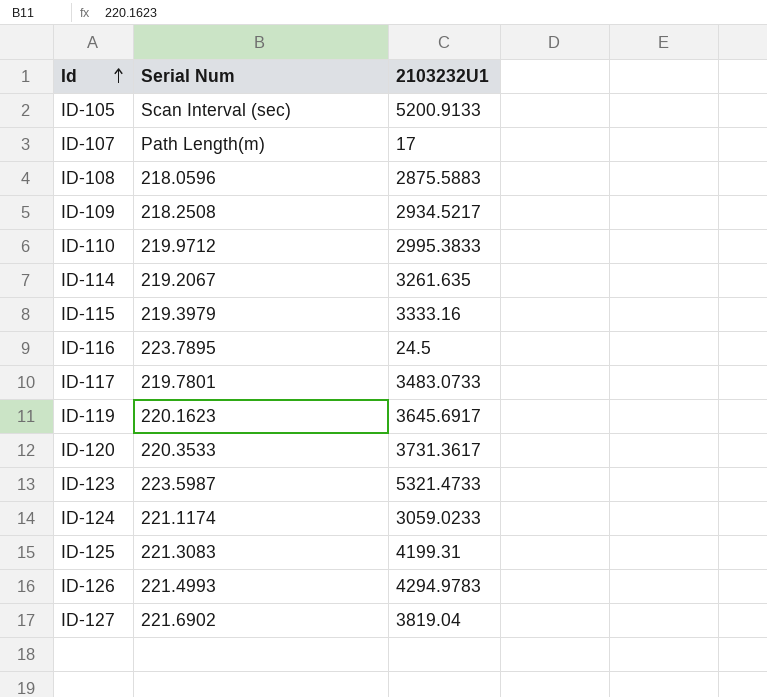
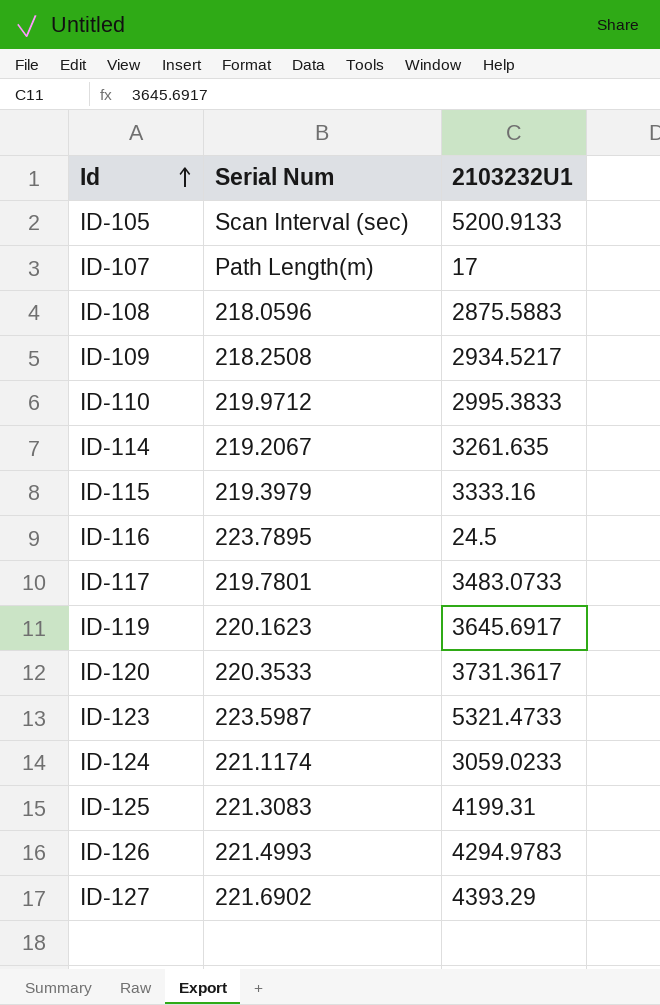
ID-127 | 2103232U1: 3819.04 -> 4393.29

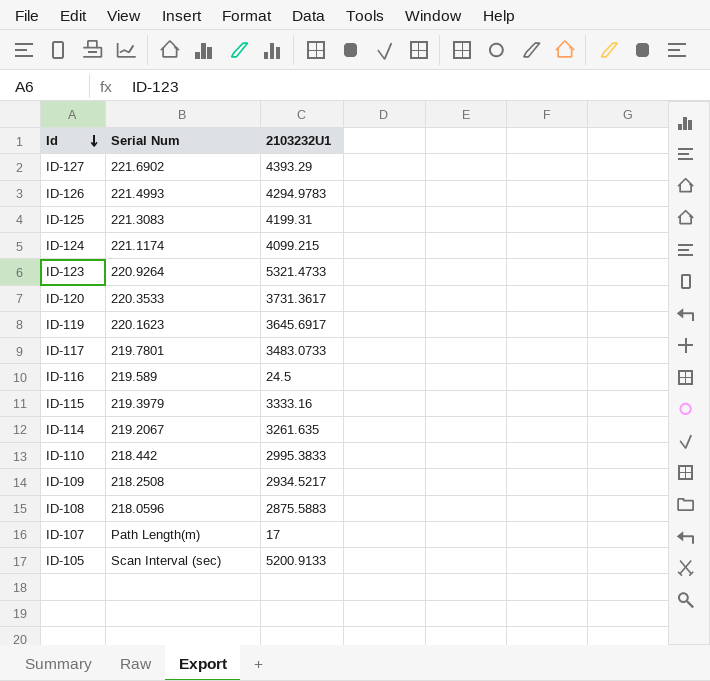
row order: Id ascending -> Id descending
ID-124 | 2103232U1: 3059.0233 -> 4099.215
ID-123 | Serial Num: 223.5987 -> 220.9264
ID-116 | Serial Num: 223.7895 -> 219.589
ID-110 | Serial Num: 219.9712 -> 218.442

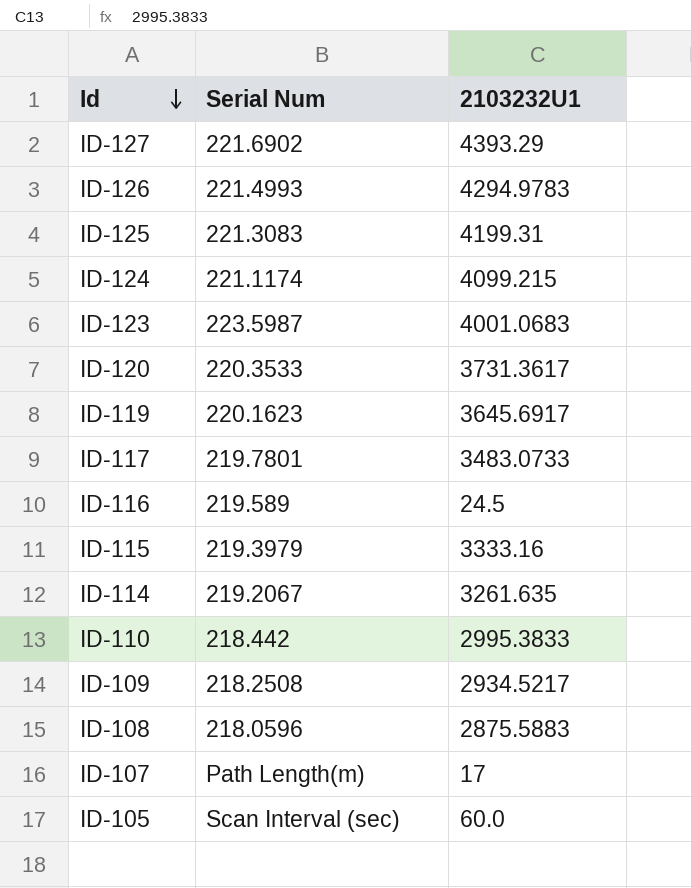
ID-123 | Serial Num: 220.9264 -> 223.5987
ID-123 | 2103232U1: 5321.4733 -> 4001.0683
ID-105 | 2103232U1: 5200.9133 -> 60.0

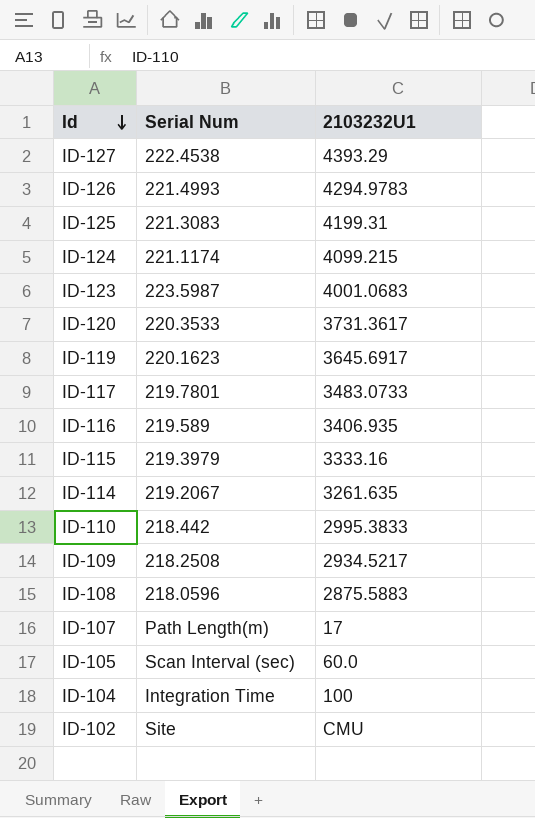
ID-127 | Serial Num: 221.6902 -> 222.4538
ID-116 | 2103232U1: 24.5 -> 3406.935
row ID-104: none -> Integration Time | 100
row ID-102: none -> Site | CMU

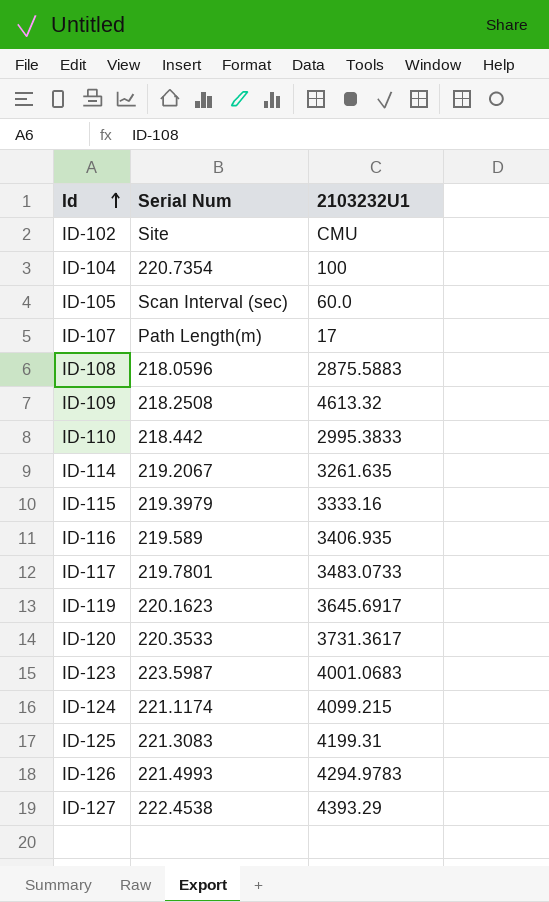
row order: Id descending -> Id ascending
ID-104 | Serial Num: Integration Time -> 220.7354
ID-109 | 2103232U1: 2934.5217 -> 4613.32

